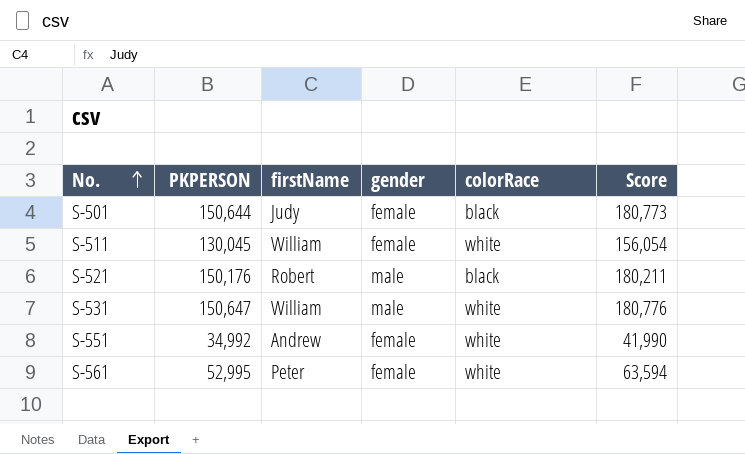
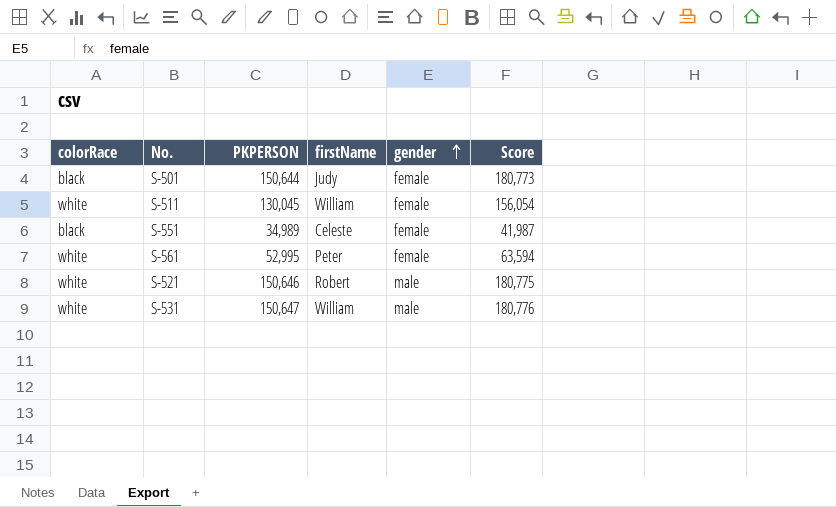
row order: No. ascending -> gender ascending
column colorRace | position: 5 -> 1
S-551 | colorRace: white -> black
S-551 | PKPERSON: 34,992 -> 34,989
S-551 | firstName: Andrew -> Celeste
S-551 | Score: 41,990 -> 41,987
S-521 | colorRace: black -> white
S-521 | PKPERSON: 150,176 -> 150,646
S-521 | Score: 180,211 -> 180,775

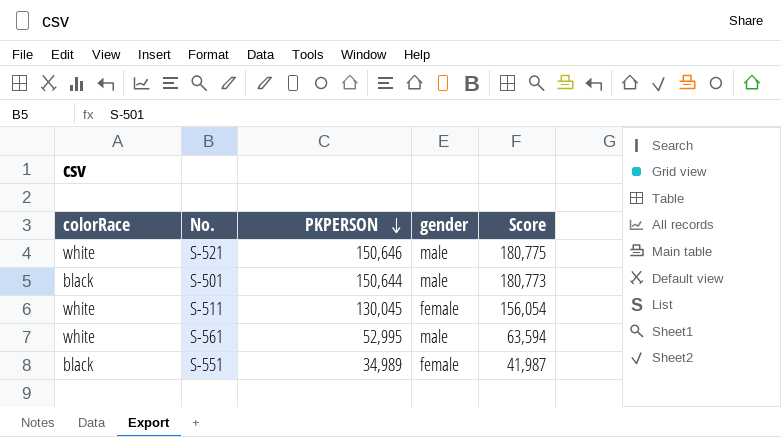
row order: gender ascending -> PKPERSON descending
column firstName | position: 4 -> none
row S-531: white | 150,647 | William | male | 180,776 -> none
S-501 | gender: female -> male
S-561 | gender: female -> male

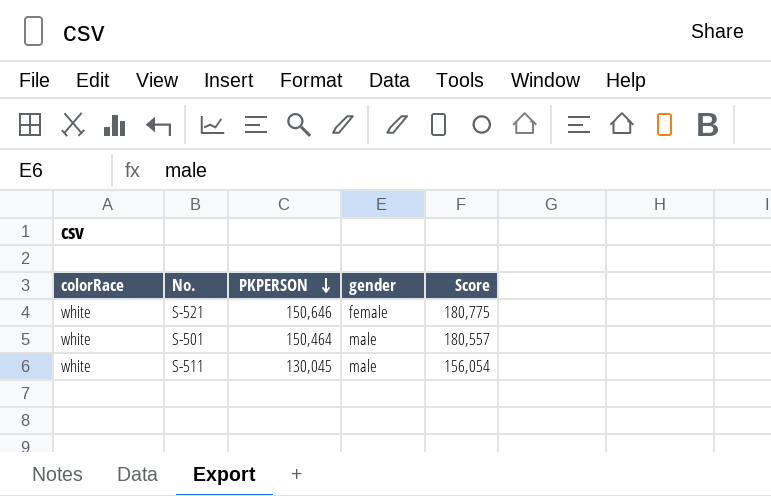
row S-561: white | 52,995 | male | 63,594 -> none
row S-551: black | 34,989 | female | 41,987 -> none
S-521 | gender: male -> female
S-501 | colorRace: black -> white
S-501 | PKPERSON: 150,644 -> 150,464
S-501 | Score: 180,773 -> 180,557
S-511 | gender: female -> male

